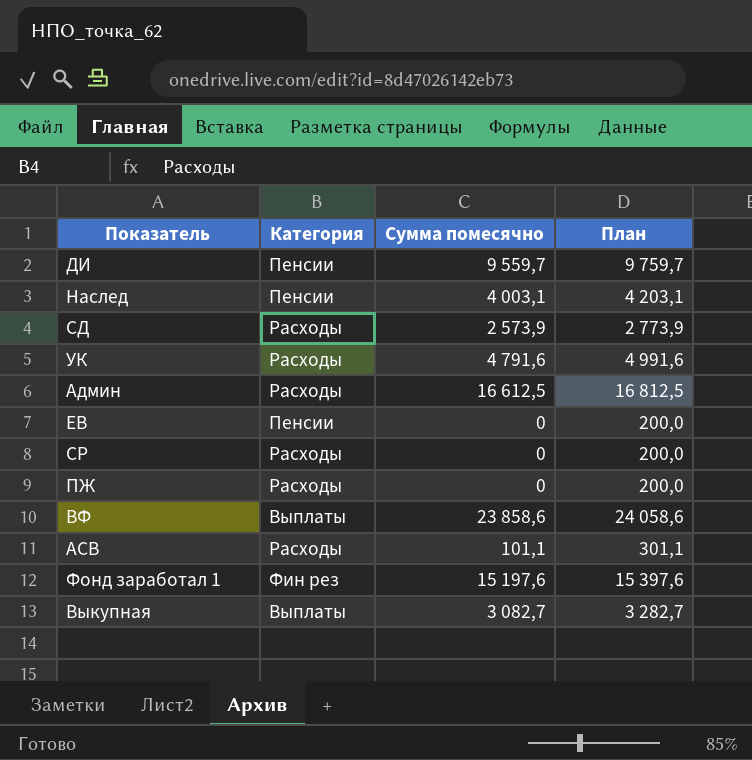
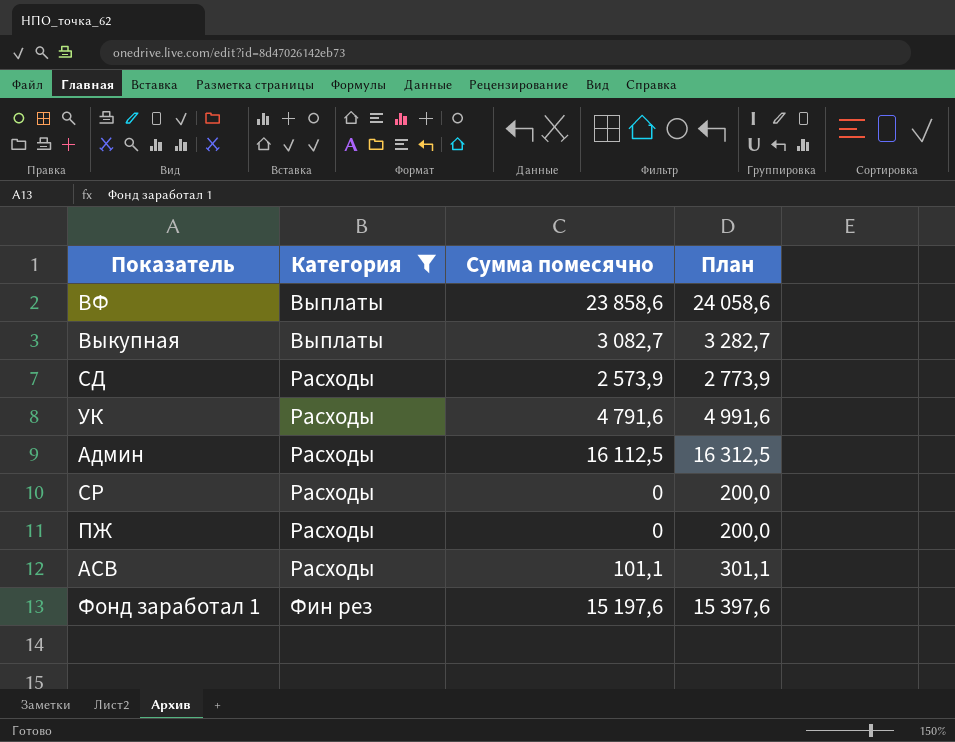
filter: none -> Категория != Пенсии
row order: none -> Категория ascending
Админ | Сумма помесячно: 16 612,5 -> 16 112,5
Админ | План: 16 812,5 -> 16 312,5

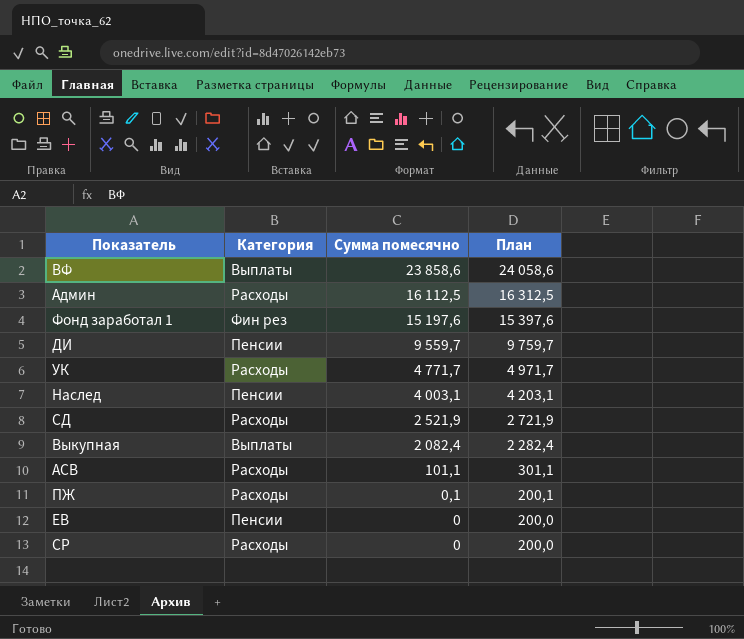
filter: Категория != Пенсии -> none
row order: Категория ascending -> Сумма помесячно descending
УК | Сумма помесячно: 4 791,6 -> 4 771,7
УК | План: 4 991,6 -> 4 971,7
СД | Сумма помесячно: 2 573,9 -> 2 521,9
СД | План: 2 773,9 -> 2 721,9
Выкупная | Сумма помесячно: 3 082,7 -> 2 082,4
Выкупная | План: 3 282,7 -> 2 282,4
ПЖ | Сумма помесячно: 0 -> 0,1
ПЖ | План: 200,0 -> 200,1

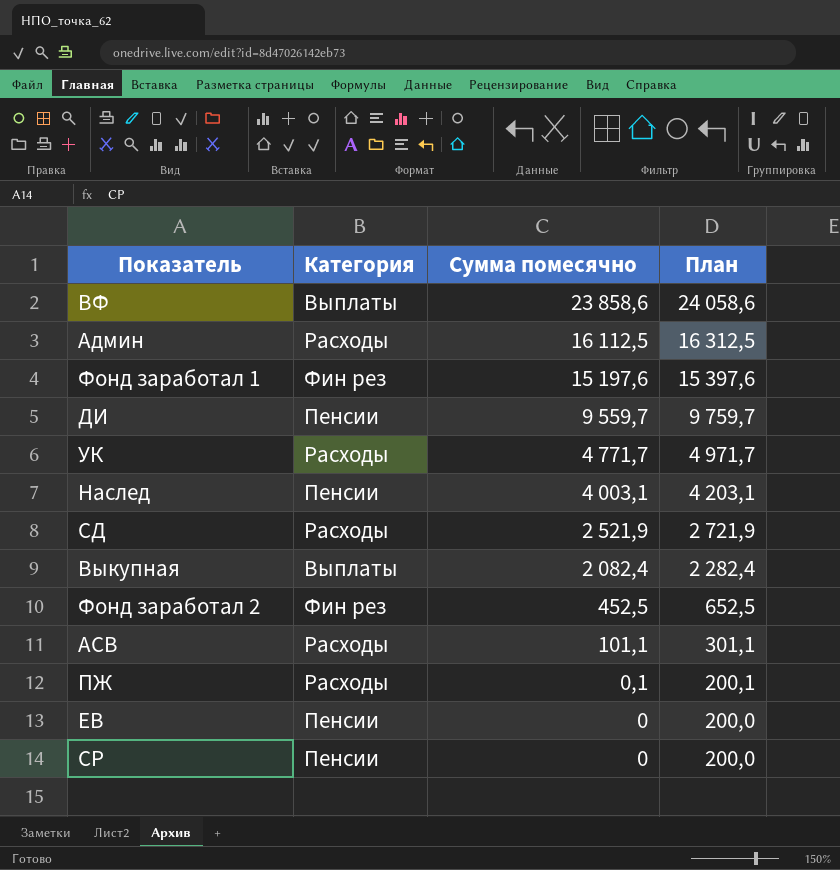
row Фонд заработал 2: none -> Фин рез | 452,5 | 652,5
СР | Категория: Расходы -> Пенсии

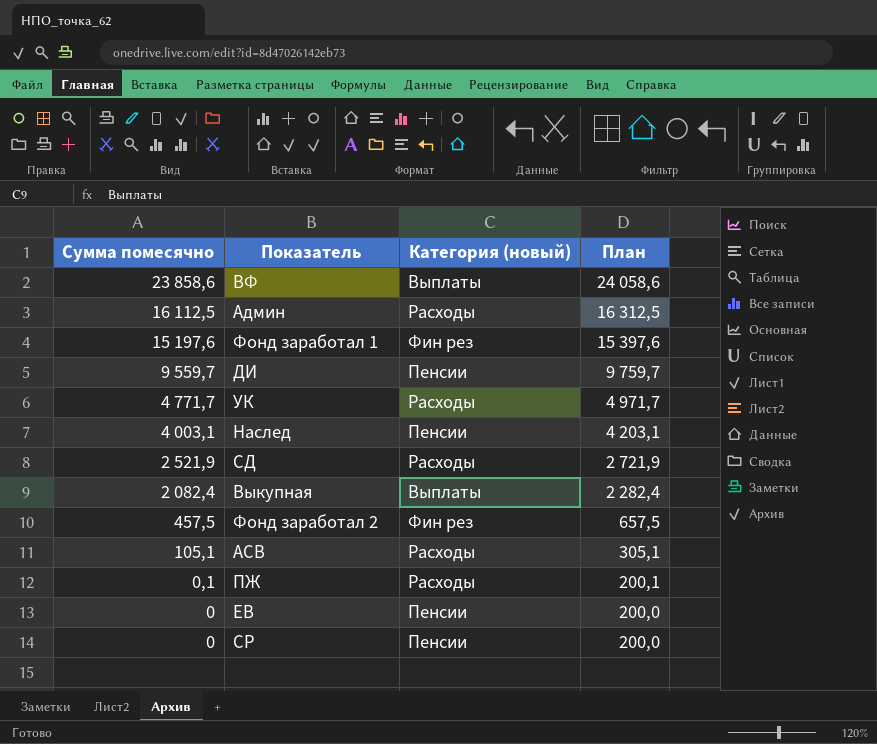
column Сумма помесячно | position: 3 -> 1
column name: Категория -> Категория (новый)
Фонд заработал 2 | Сумма помесячно: 452,5 -> 457,5
Фонд заработал 2 | План: 652,5 -> 657,5
АСВ | Сумма помесячно: 101,1 -> 105,1
АСВ | План: 301,1 -> 305,1

